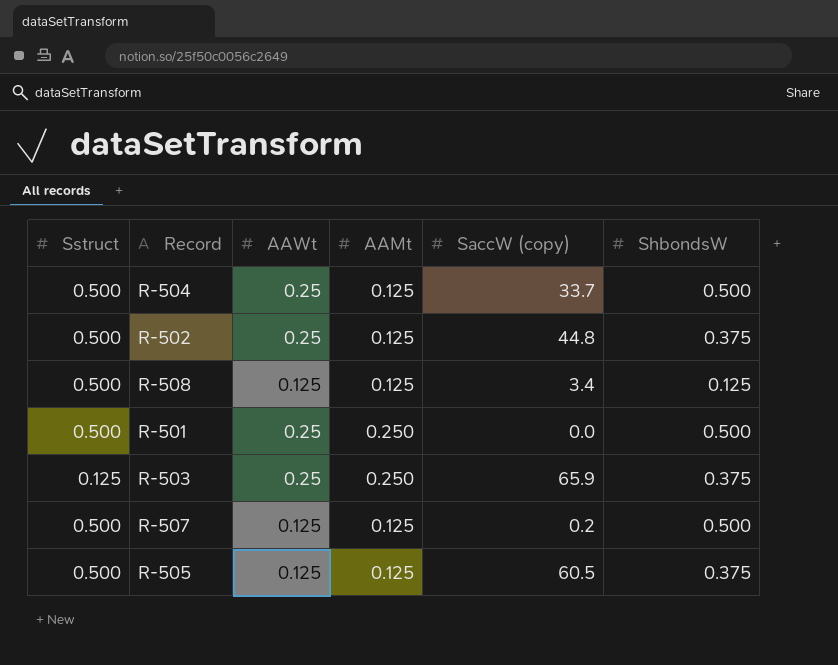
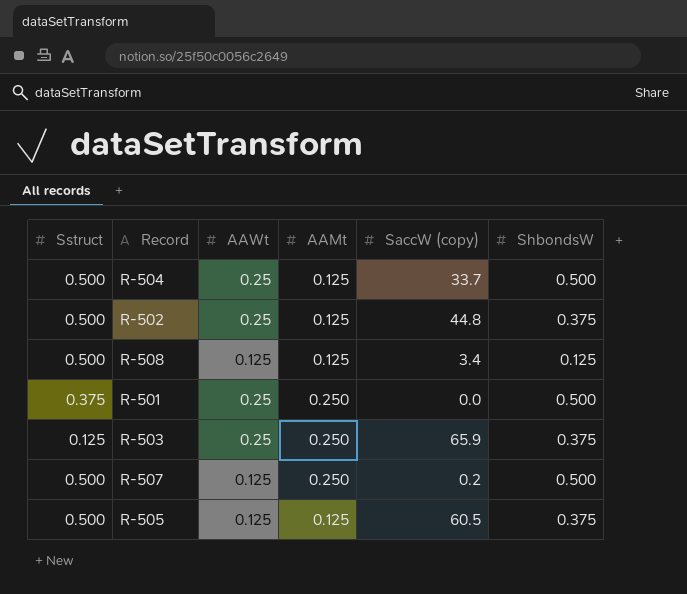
R-501 | Sstruct: 0.500 -> 0.375
R-507 | AAMt: 0.125 -> 0.250

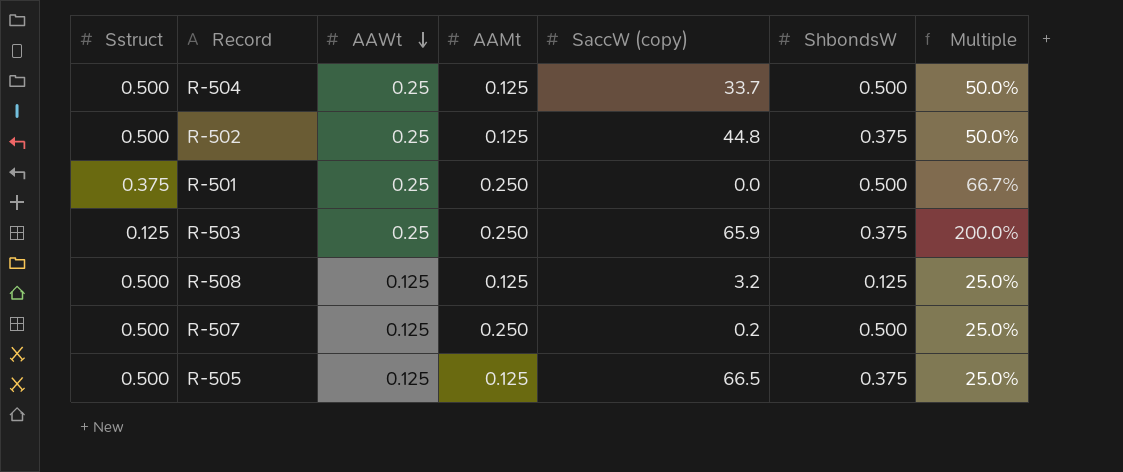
row order: none -> AAWt descending
column Multiple | formula: none -> [AAWt] / [Sstruct]
R-508 | SaccW (copy): 3.4 -> 3.2
R-505 | SaccW (copy): 60.5 -> 66.5

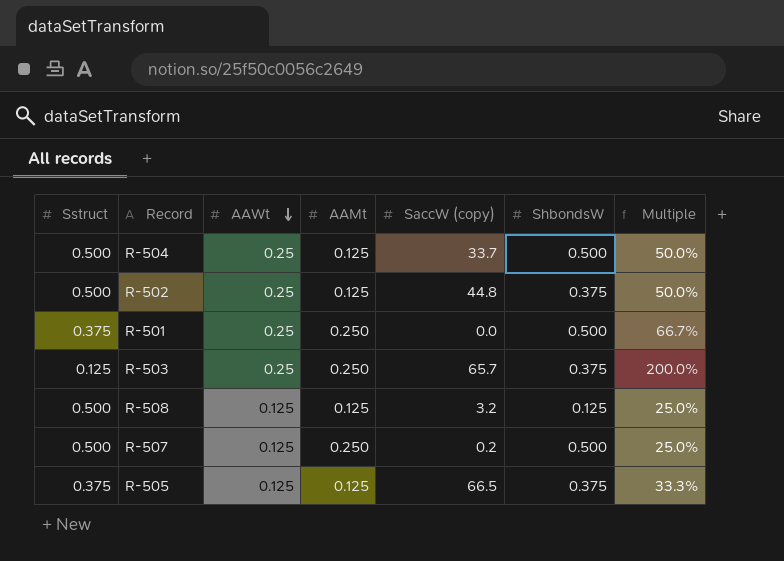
R-503 | SaccW (copy): 65.9 -> 65.7
R-505 | Sstruct: 0.500 -> 0.375
R-505 | Multiple: 25.0% -> 33.3%

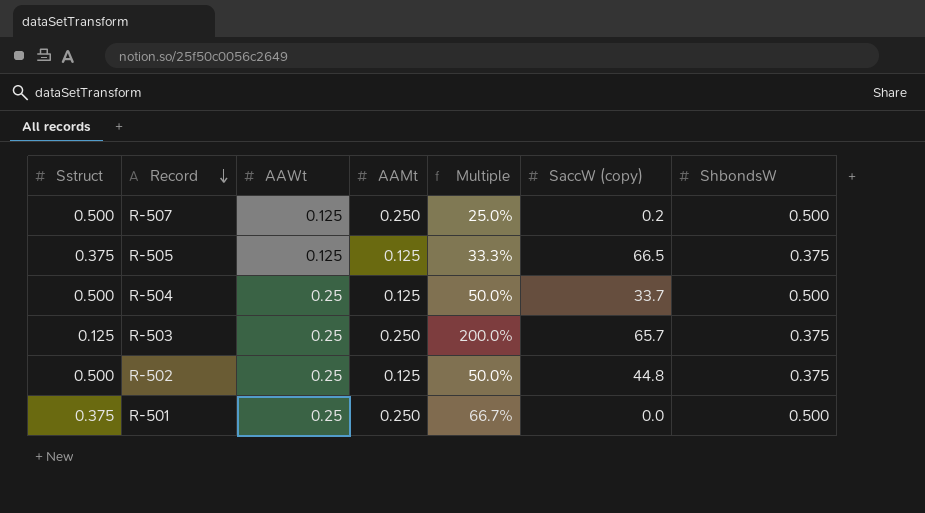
row order: AAWt descending -> Record descending
column Multiple | position: 7 -> 5
row R-508: 0.500 | 0.125 | 0.125 | 3.2 | 0.125 | 25.0% -> none

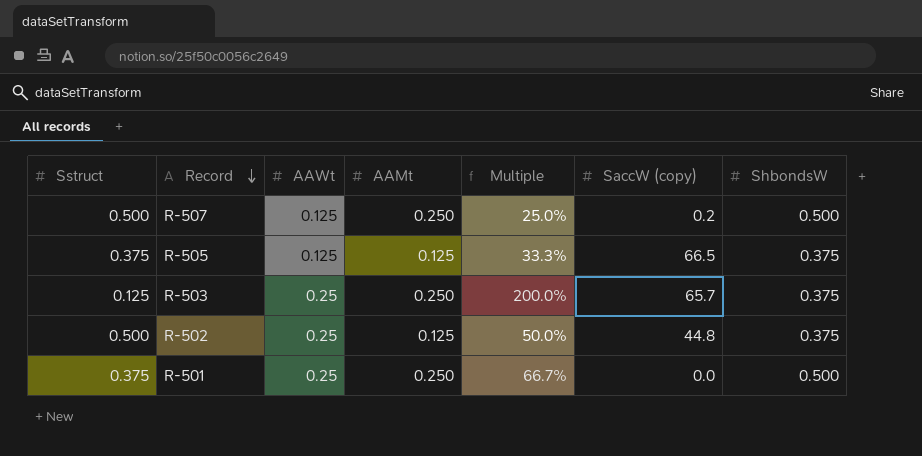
row R-504: 0.500 | 0.25 | 0.125 | 50.0% | 33.7 | 0.500 -> none

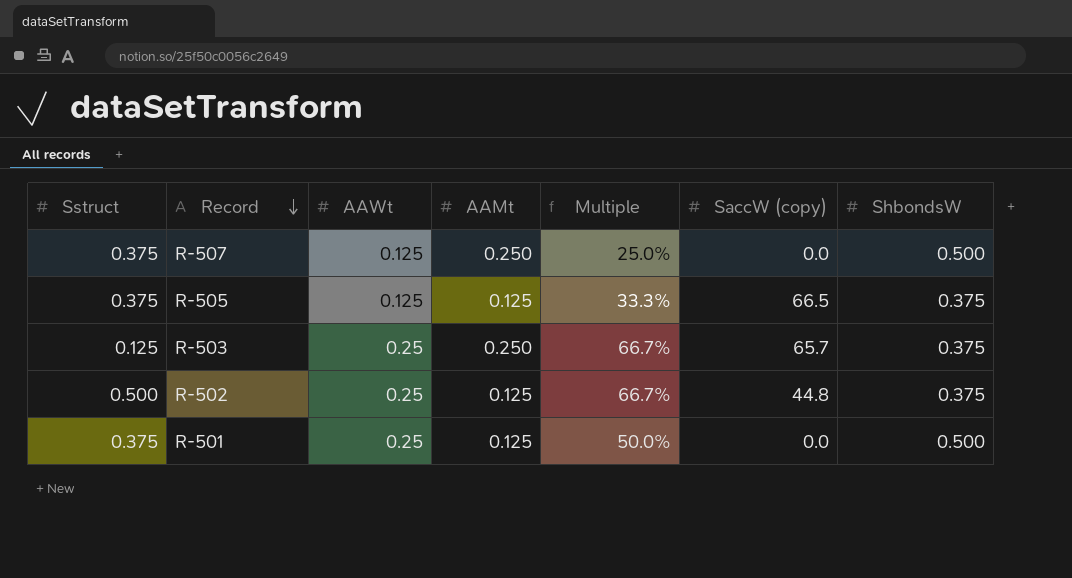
column Multiple | formula: [AAWt] / [Sstruct] -> [AAWt] / [ShbondsW]
R-507 | Sstruct: 0.500 -> 0.375
R-507 | SaccW (copy): 0.2 -> 0.0
R-501 | AAMt: 0.250 -> 0.125

